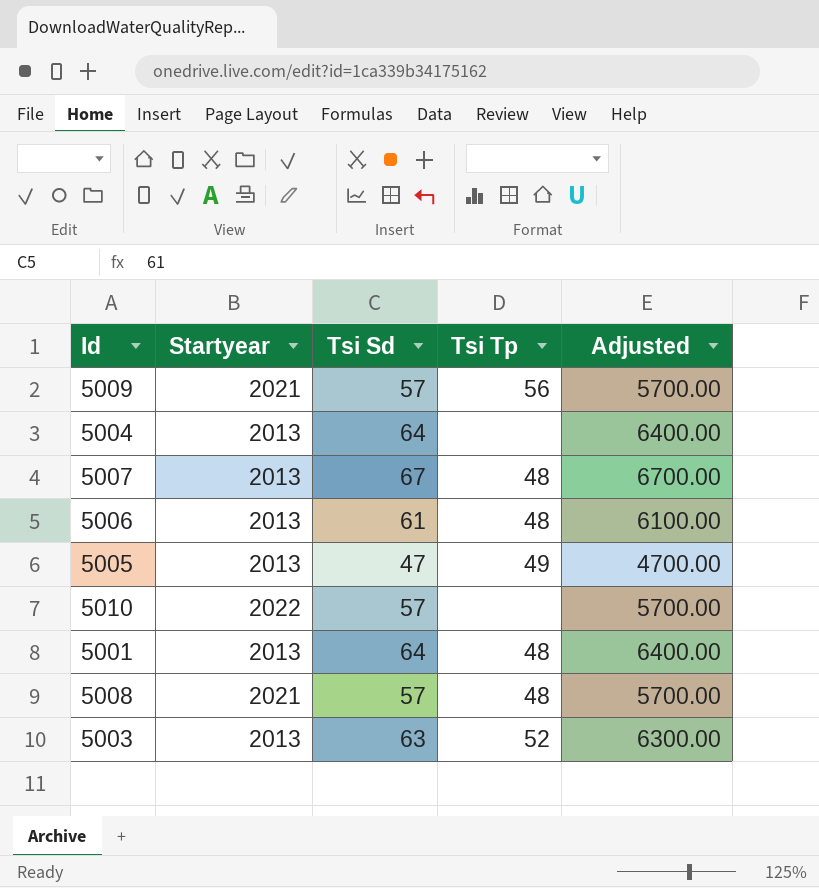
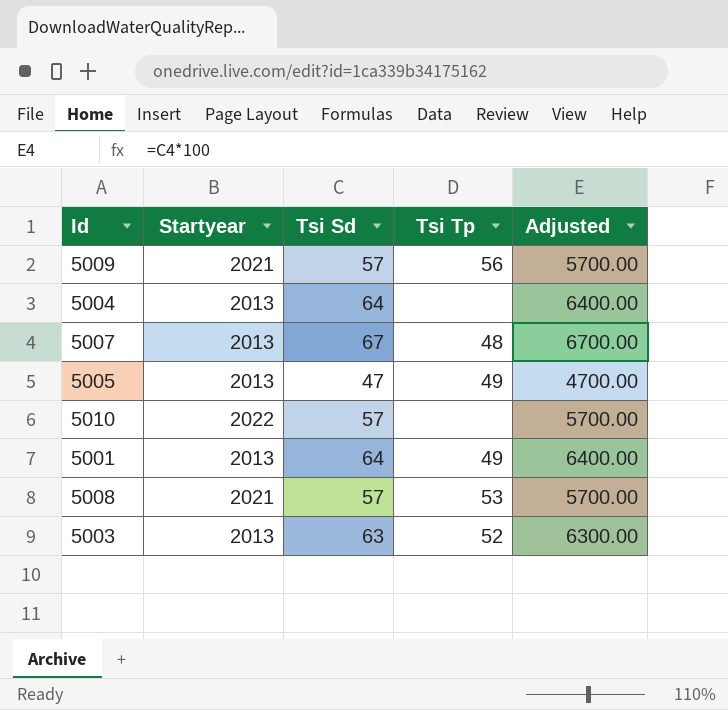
row 5006: 2013 | 61 | 48 | 6100.00 -> none
5001 | Tsi Tp: 48 -> 49
5008 | Tsi Tp: 48 -> 53

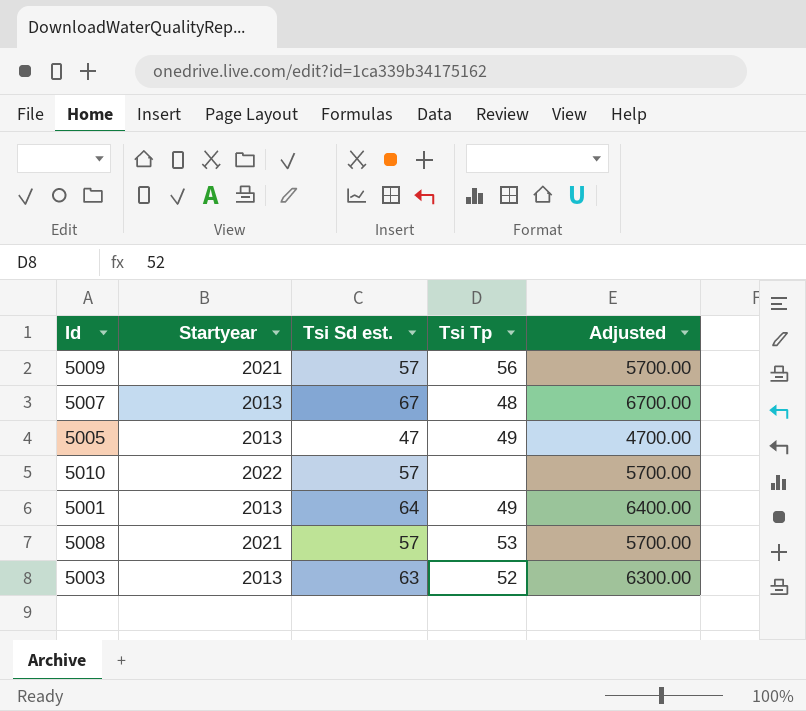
column name: Tsi Sd -> Tsi Sd est.
row 5004: 2013 | 64 | none | 6400.00 -> none

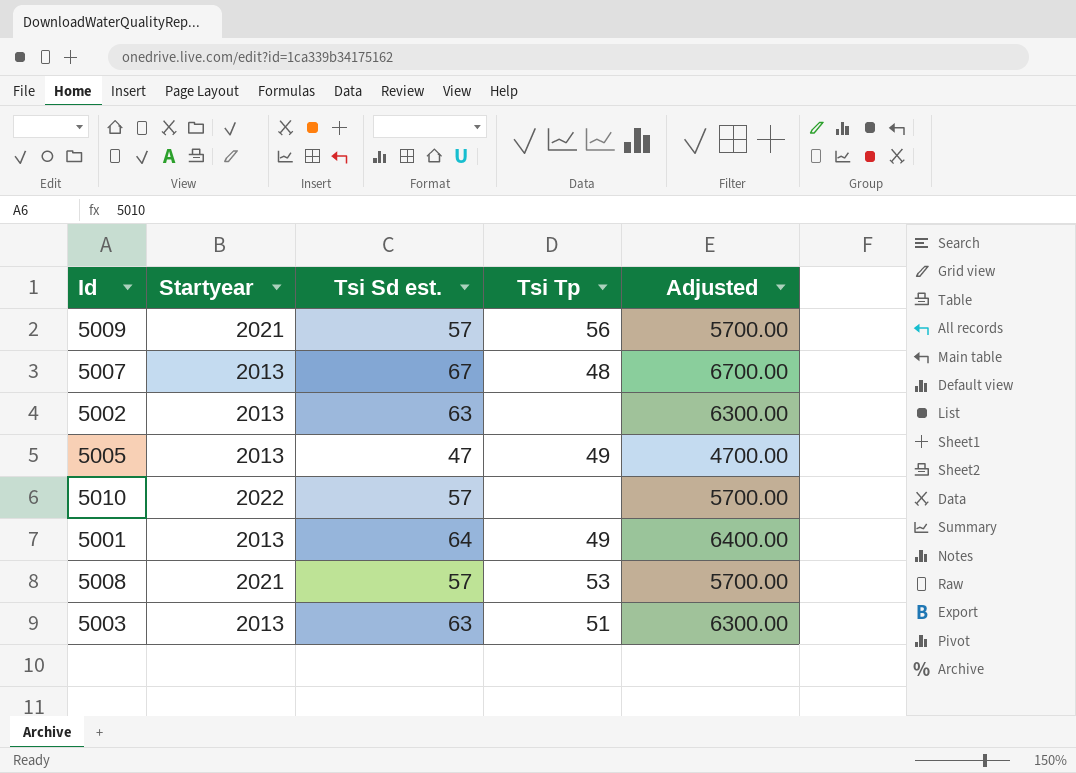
row 5002: none -> 2013 | 63 | none | 6300.00
5003 | Tsi Tp: 52 -> 51

